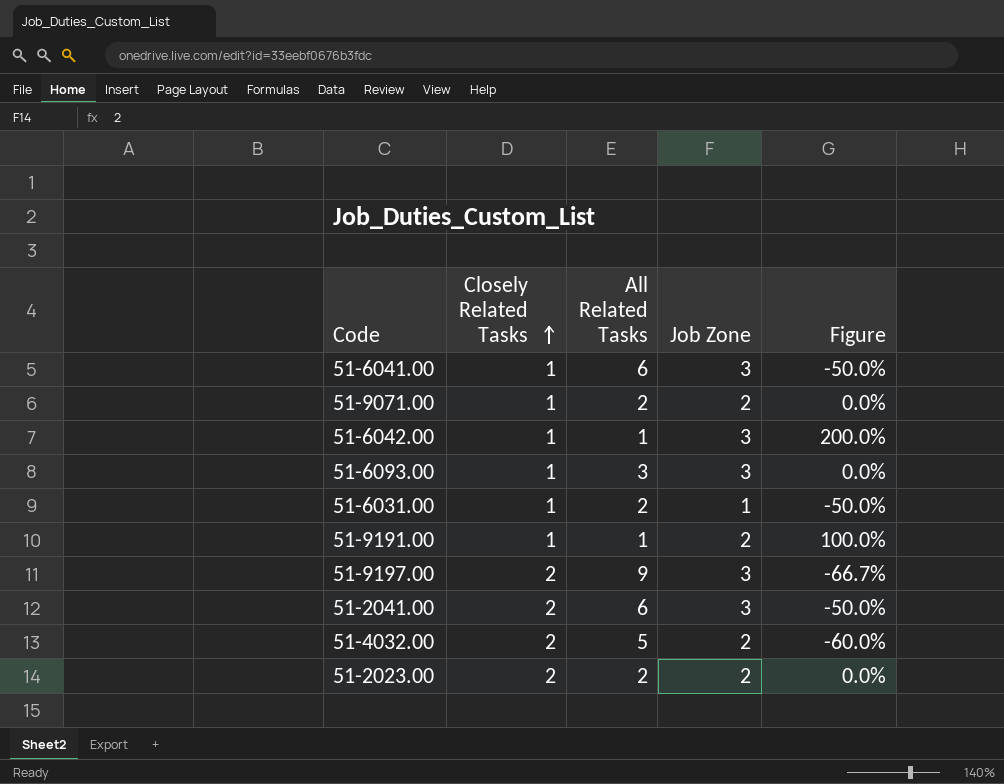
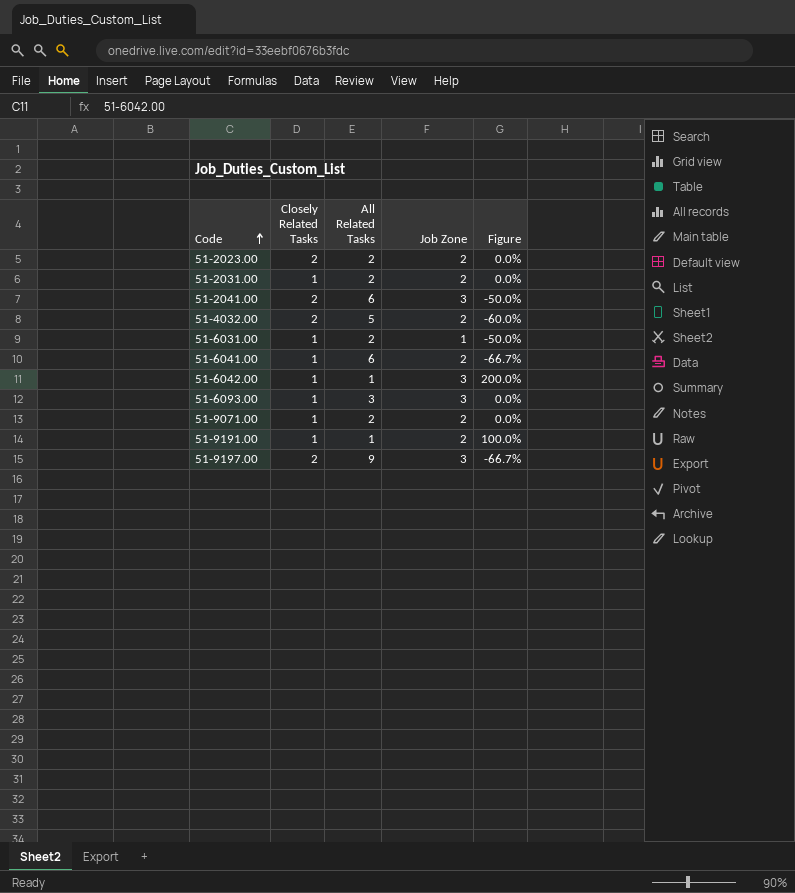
row order: Closely Related Tasks ascending -> Code ascending
row 51-2031.00: none -> 1 | 2 | 2 | 0.0%
51-6041.00 | Job Zone: 3 -> 2
51-6041.00 | Figure: -50.0% -> -66.7%

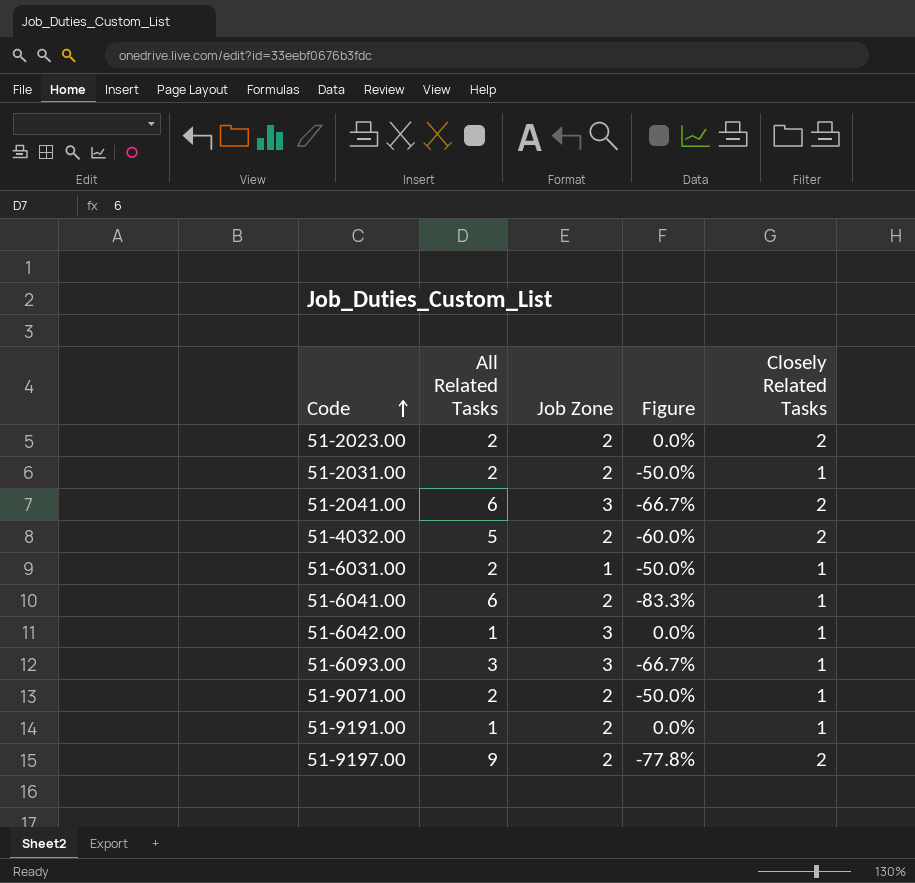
column Figure | formula: ([Job Zone] - [All Related Tasks]) / [All Related Tasks] -> ([Closely Related Tasks] - [All Related Tasks]) / [All Related Tasks]
column Closely Related Tasks | position: 2 -> 5
51-9197.00 | Job Zone: 3 -> 2

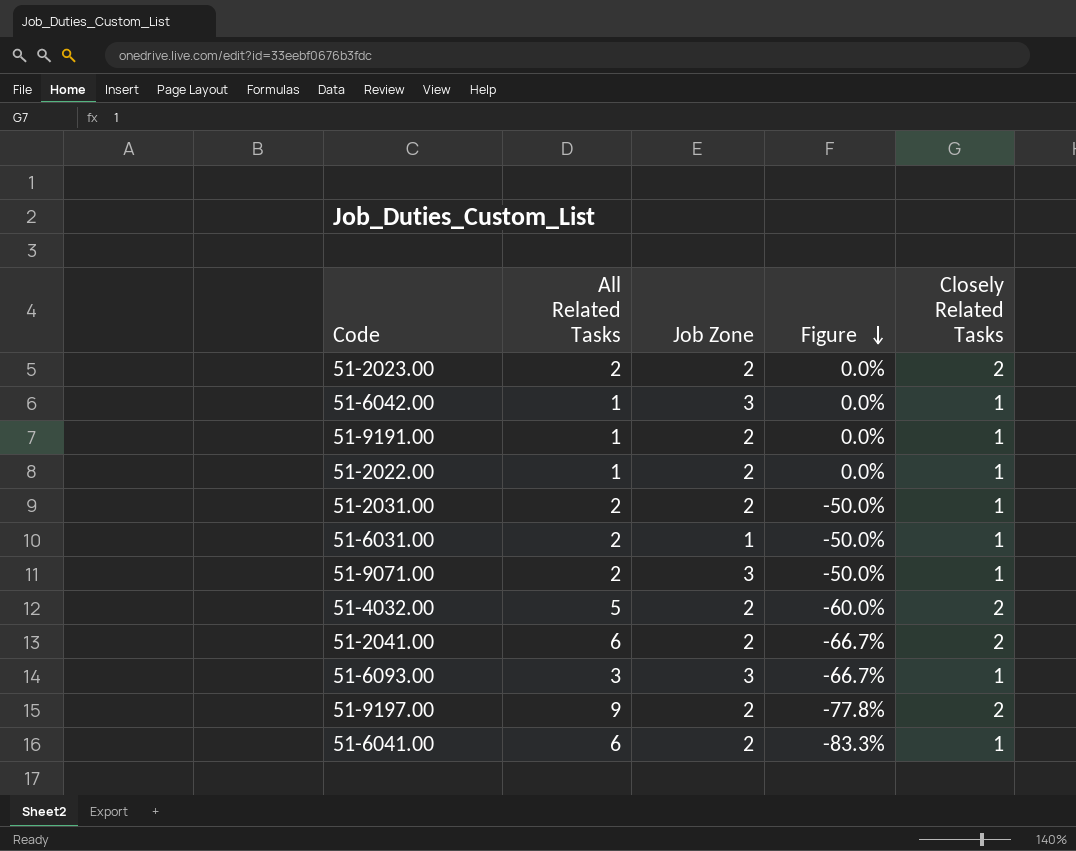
row order: Code ascending -> Figure descending
row 51-2022.00: none -> 1 | 2 | 0.0% | 1
51-9071.00 | Job Zone: 2 -> 3
51-2041.00 | Job Zone: 3 -> 2

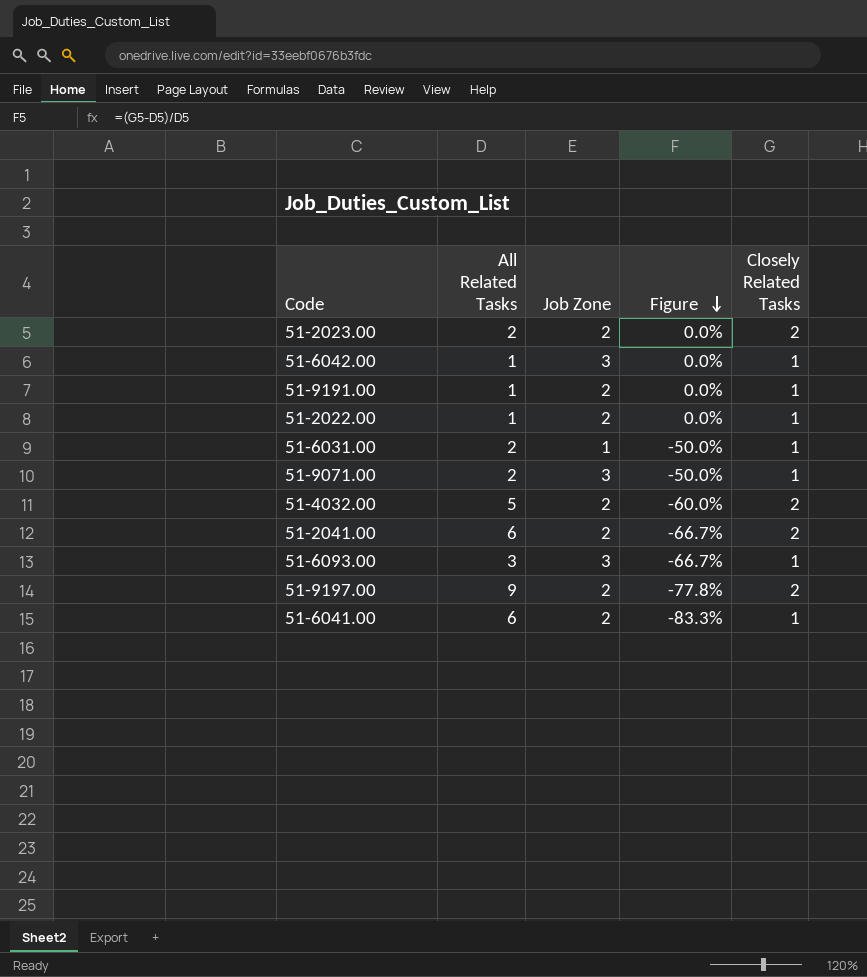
row 51-2031.00: 2 | 2 | -50.0% | 1 -> none

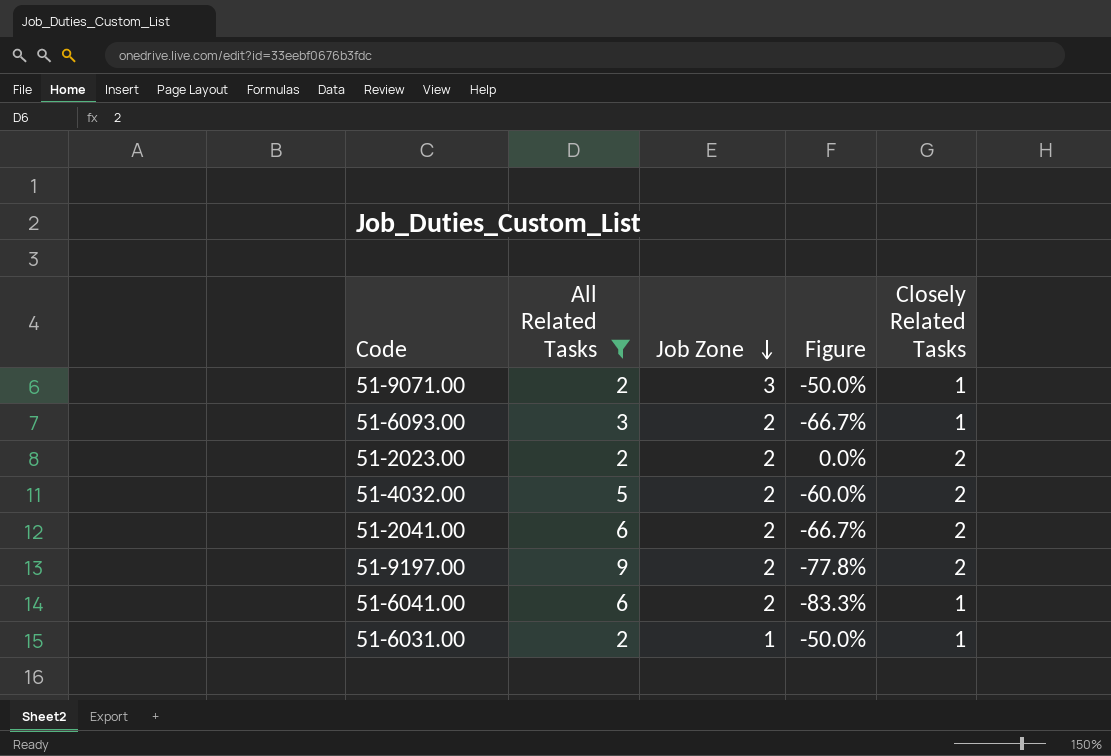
filter: none -> All Related Tasks != 1
row order: Figure descending -> Job Zone descending
51-6093.00 | Job Zone: 3 -> 2

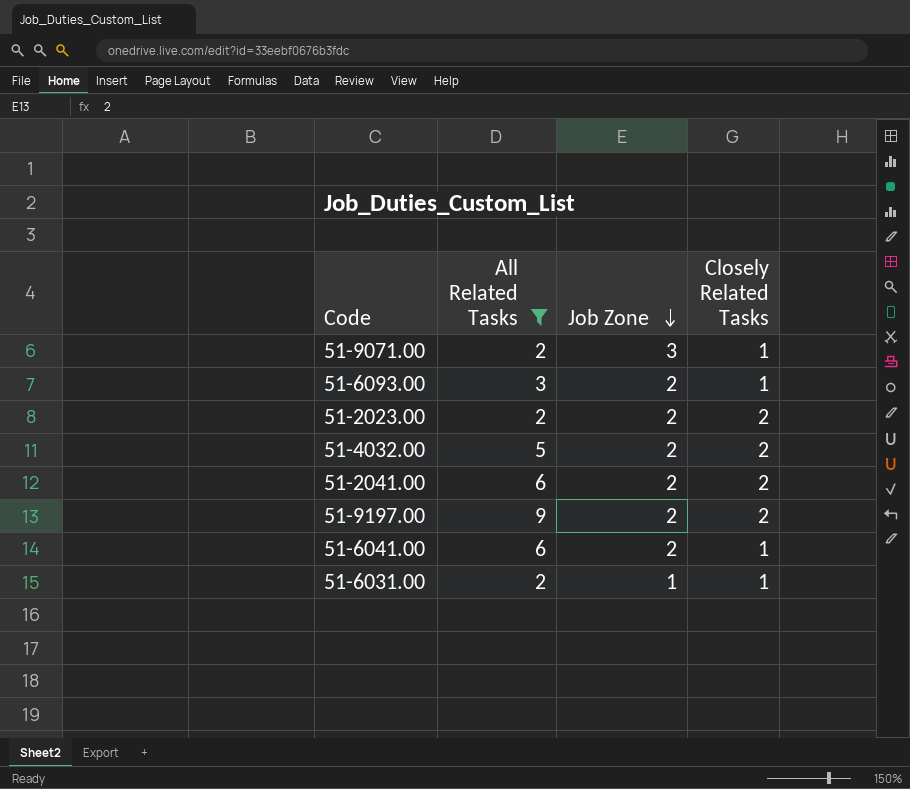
column Figure | formula: ([Closely Related Tasks] - [All Related Tasks]) / [All Related Tasks] -> none

